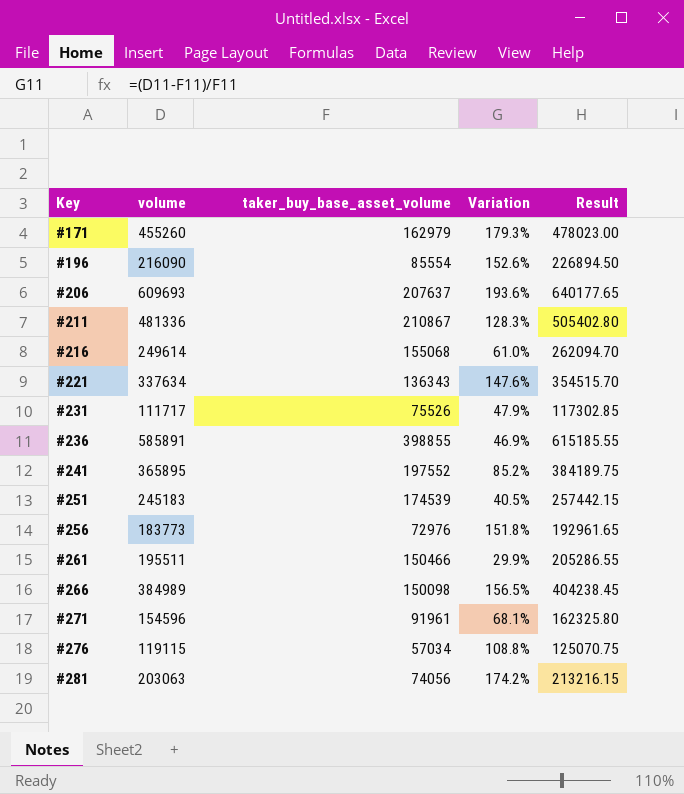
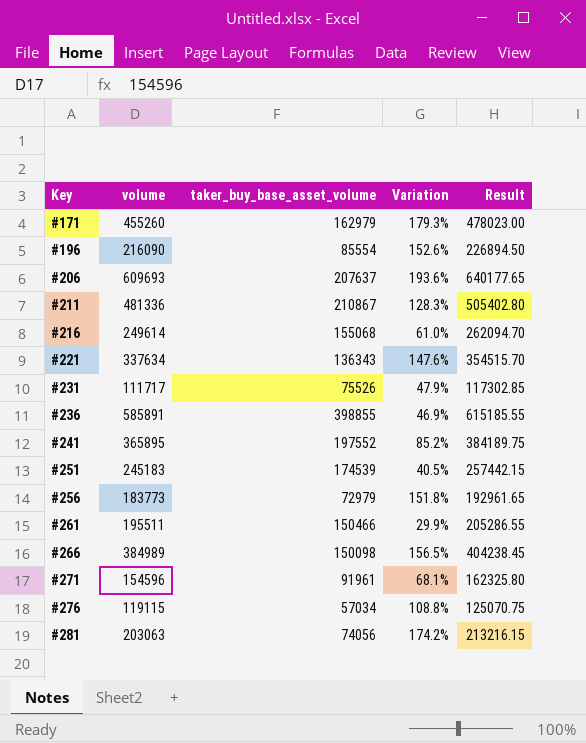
#256 | taker_buy_base_asset_volume: 72976 -> 72979

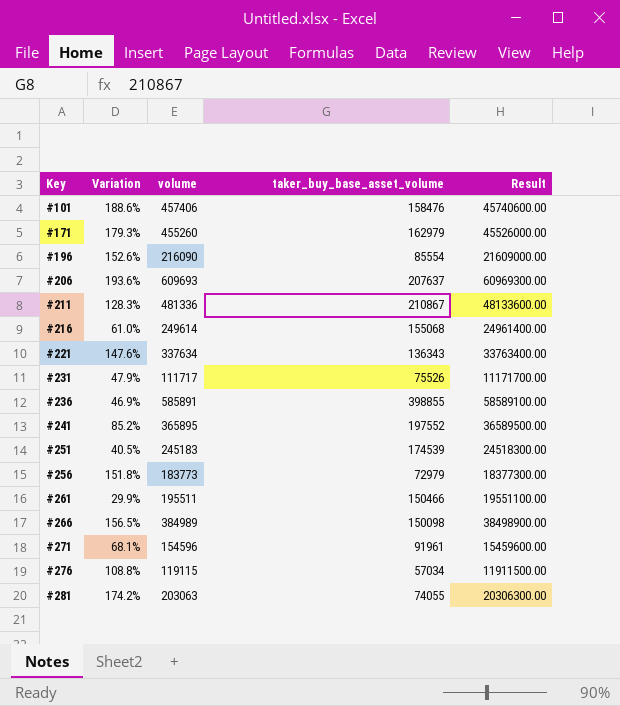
column Variation | position: 4 -> 2
column Result | formula: [volume] * 1.05 -> [volume] * 100
row #101: none -> 188.6% | 457406 | 158476 | 45740600.00
#281 | taker_buy_base_asset_volume: 74056 -> 74055

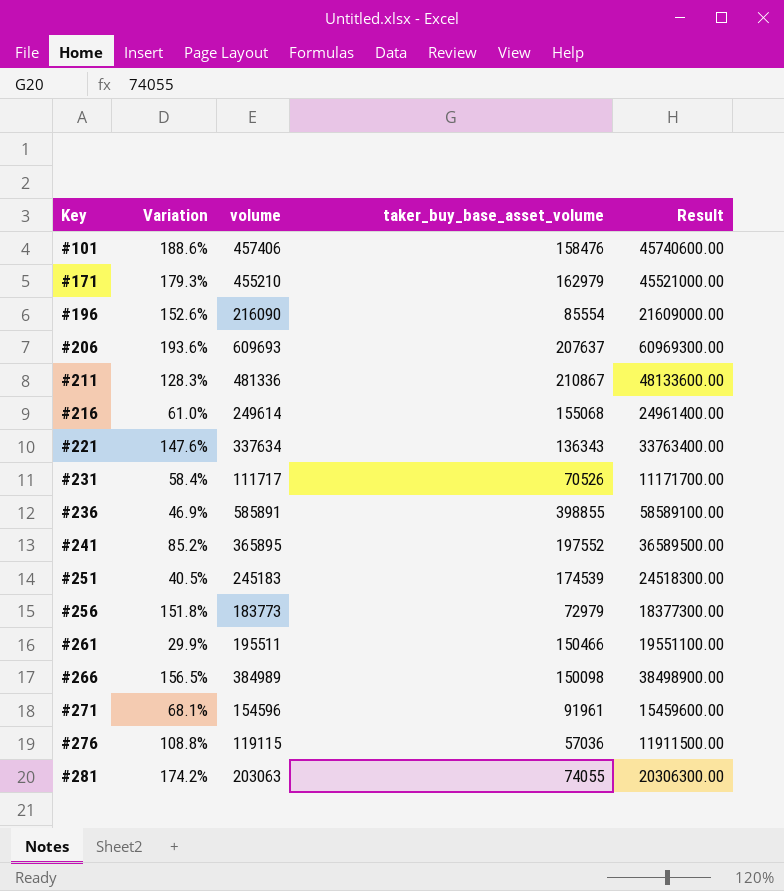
#171 | volume: 455260 -> 455210
#171 | Result: 45526000.00 -> 45521000.00
#231 | Variation: 47.9% -> 58.4%
#231 | taker_buy_base_asset_volume: 75526 -> 70526
#276 | taker_buy_base_asset_volume: 57034 -> 57036

